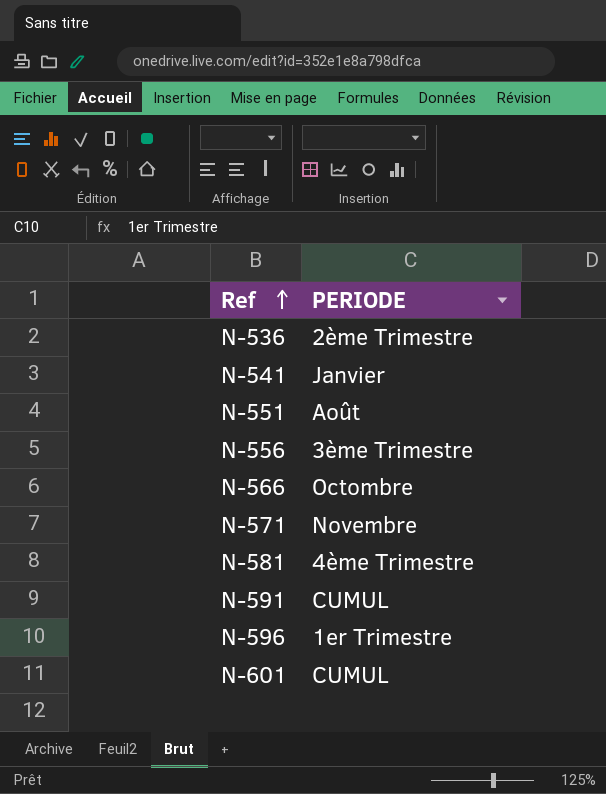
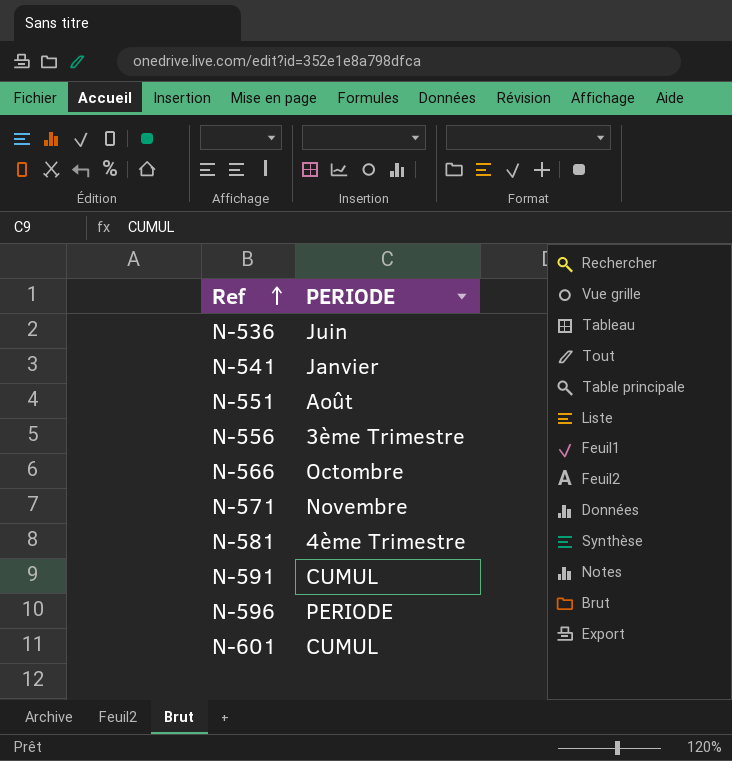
N-536 | PERIODE: 2ème Trimestre -> Juin
N-596 | PERIODE: 1er Trimestre -> PERIODE

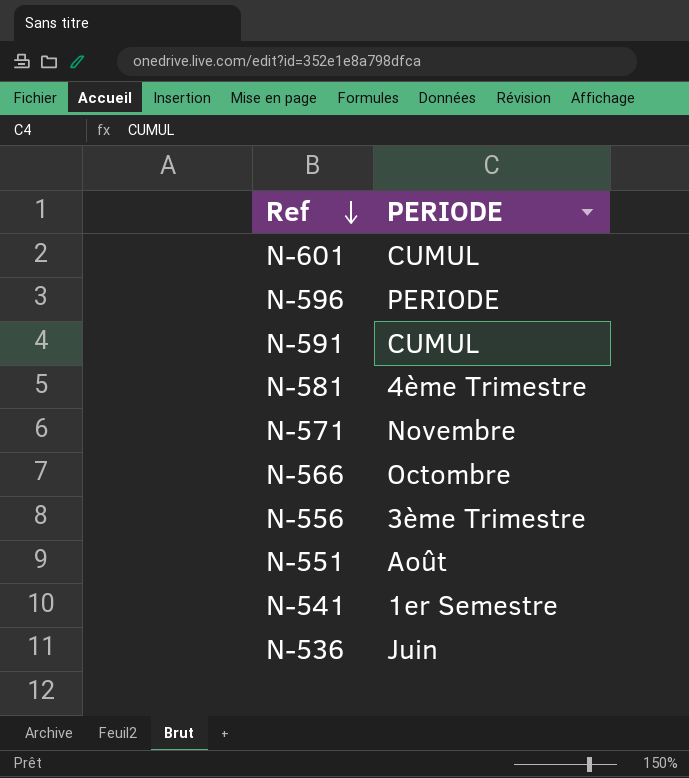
row order: Ref ascending -> Ref descending
N-541 | PERIODE: Janvier -> 1er Semestre

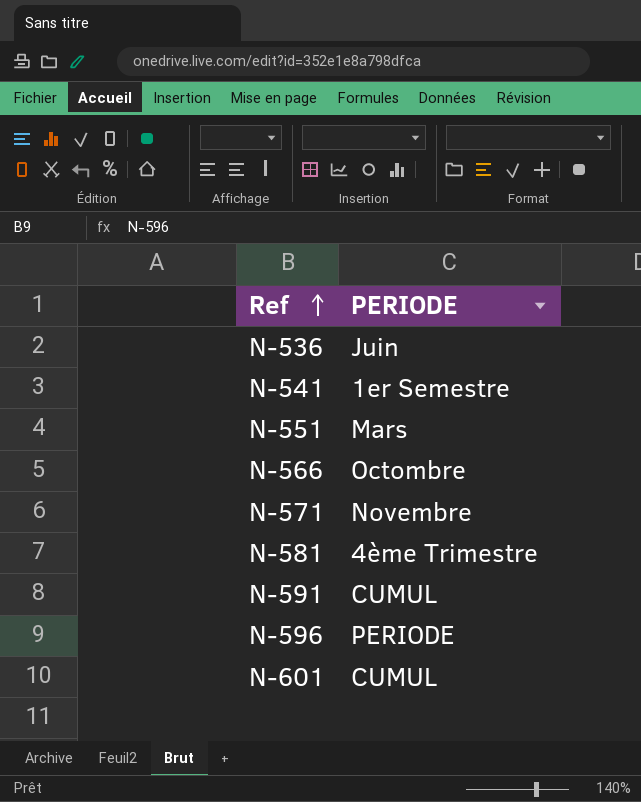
row order: Ref descending -> Ref ascending
row N-556: 3ème Trimestre -> none
N-551 | PERIODE: Août -> Mars

